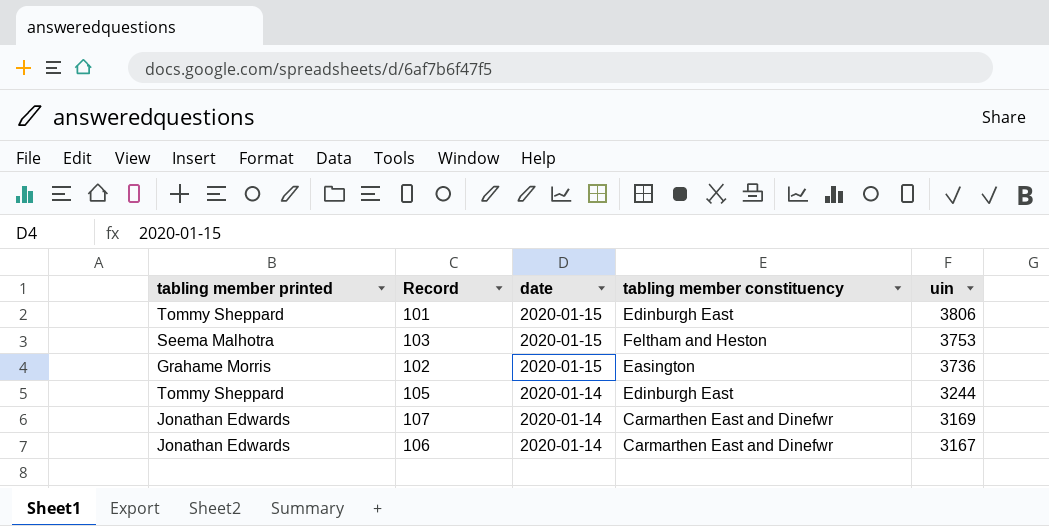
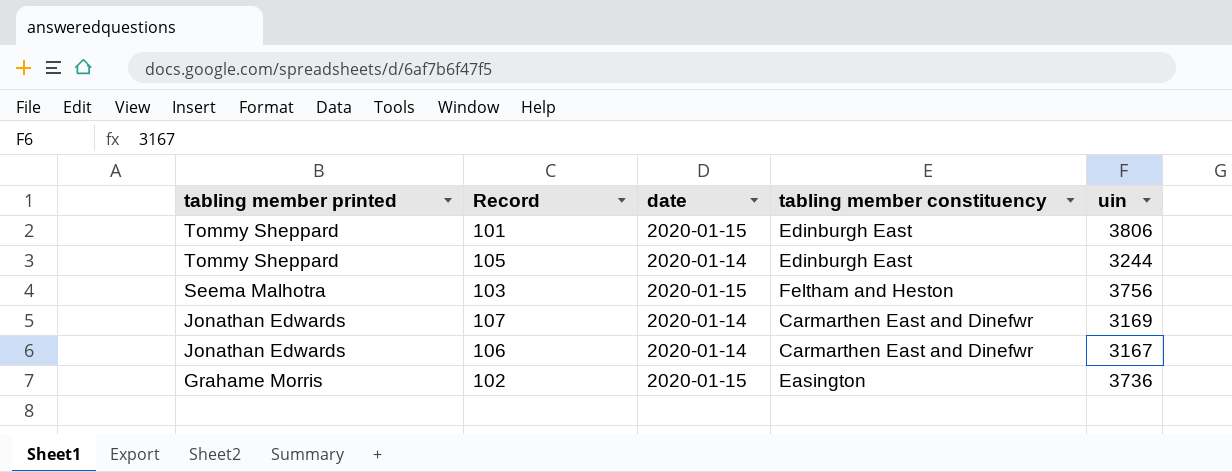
row order: date descending -> tabling member printed descending
103 | uin: 3753 -> 3756

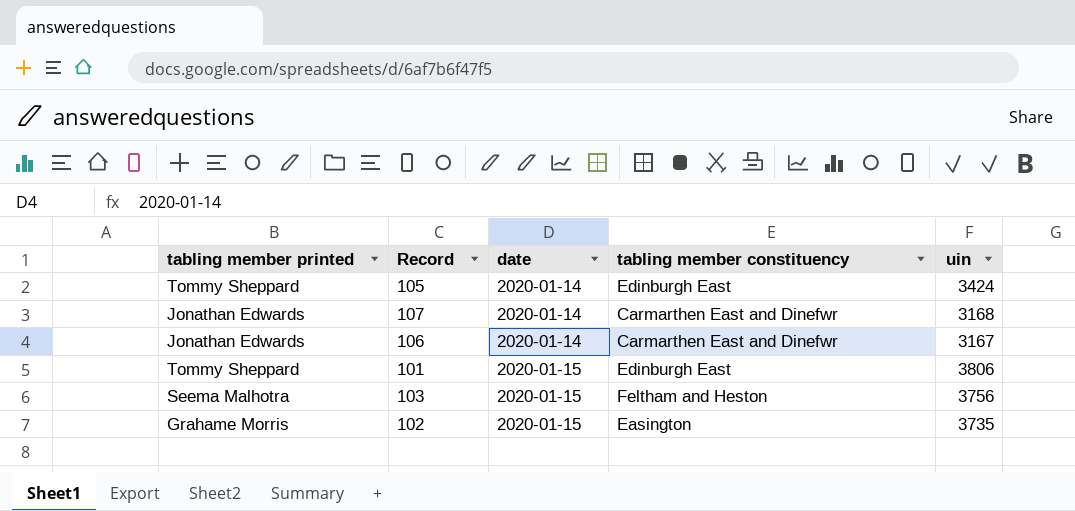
row order: tabling member printed descending -> date ascending
105 | uin: 3244 -> 3424
107 | uin: 3169 -> 3168
102 | uin: 3736 -> 3735

